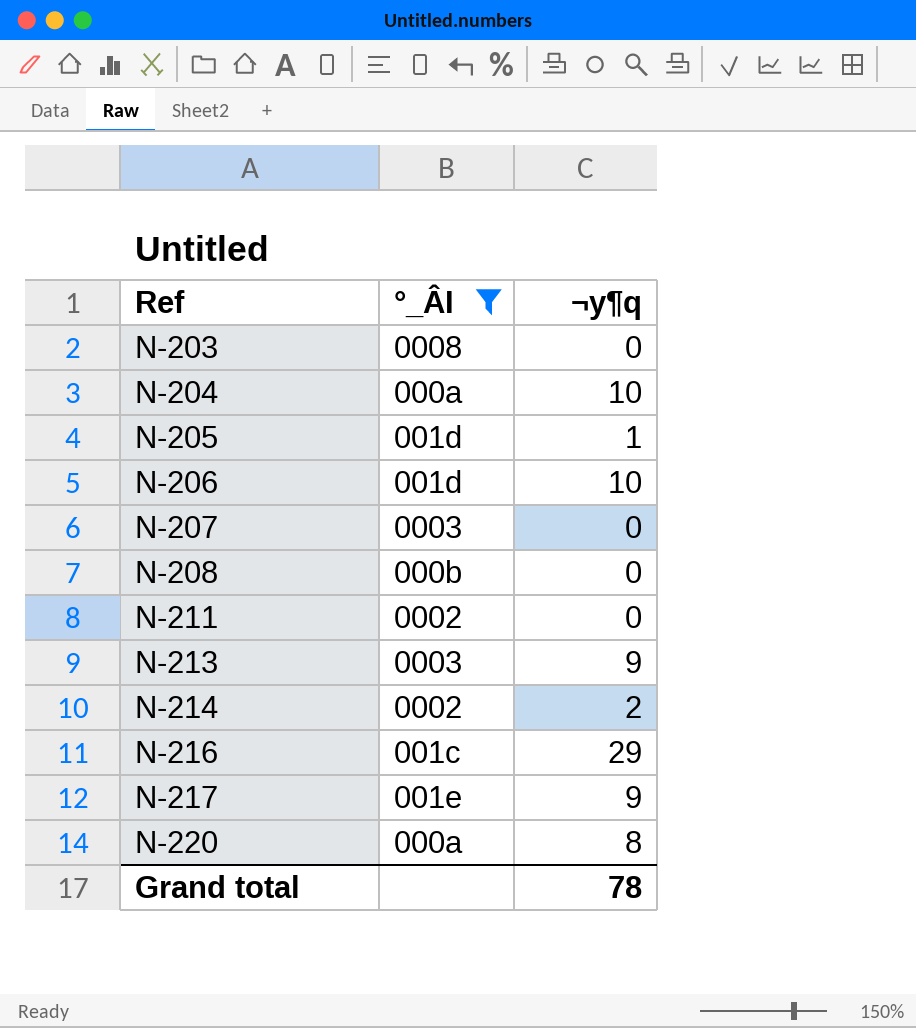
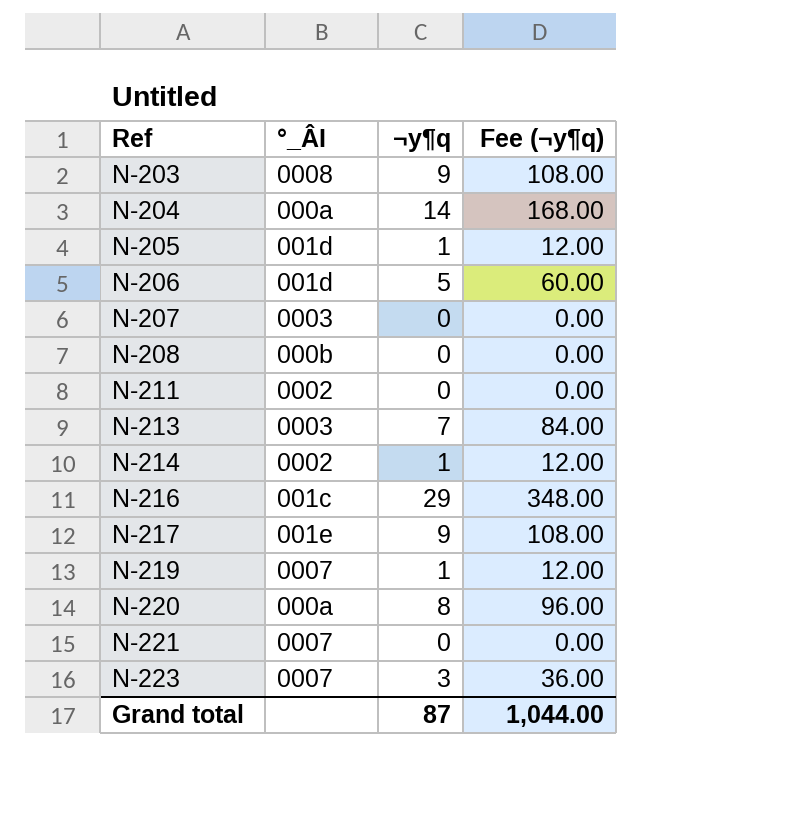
filter: °_ÂI != 0007 -> none
column Fee (¬y¶q) | formula: none -> [¬y¶q] * 12
N-203 | ¬y¶q: 0 -> 9
N-204 | ¬y¶q: 10 -> 14
N-206 | ¬y¶q: 10 -> 5
N-213 | ¬y¶q: 9 -> 7
N-214 | ¬y¶q: 2 -> 1
Grand total | ¬y¶q: 78 -> 87

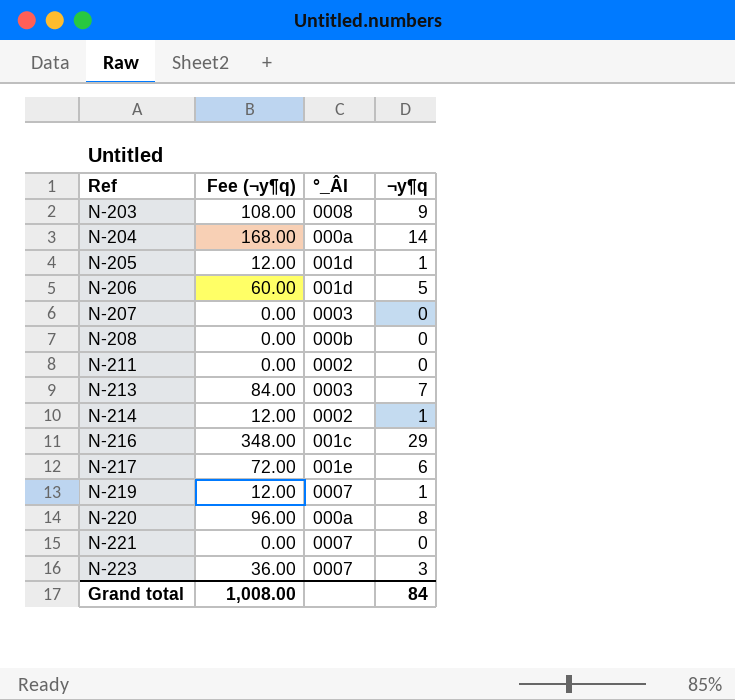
column Fee (¬y¶q) | position: 4 -> 2
N-217 | Fee (¬y¶q): 108.00 -> 72.00
N-217 | ¬y¶q: 9 -> 6
Grand total | Fee (¬y¶q): 1,044.00 -> 1,008.00
Grand total | ¬y¶q: 87 -> 84

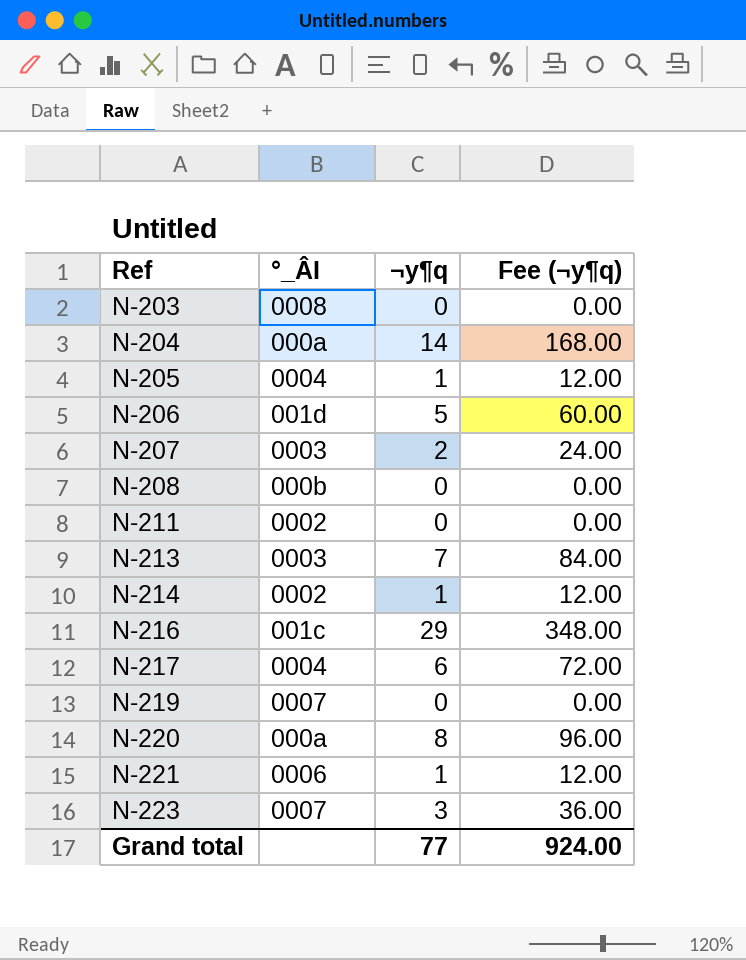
column Fee (¬y¶q) | position: 2 -> 4
N-203 | ¬y¶q: 9 -> 0
N-203 | Fee (¬y¶q): 108.00 -> 0.00
N-205 | °_ÂI: 001d -> 0004
N-207 | ¬y¶q: 0 -> 2
N-207 | Fee (¬y¶q): 0.00 -> 24.00
N-217 | °_ÂI: 001e -> 0004
N-219 | ¬y¶q: 1 -> 0
N-219 | Fee (¬y¶q): 12.00 -> 0.00
N-221 | °_ÂI: 0007 -> 0006
N-221 | ¬y¶q: 0 -> 1
N-221 | Fee (¬y¶q): 0.00 -> 12.00
Grand total | ¬y¶q: 84 -> 77
Grand total | Fee (¬y¶q): 1,008.00 -> 924.00

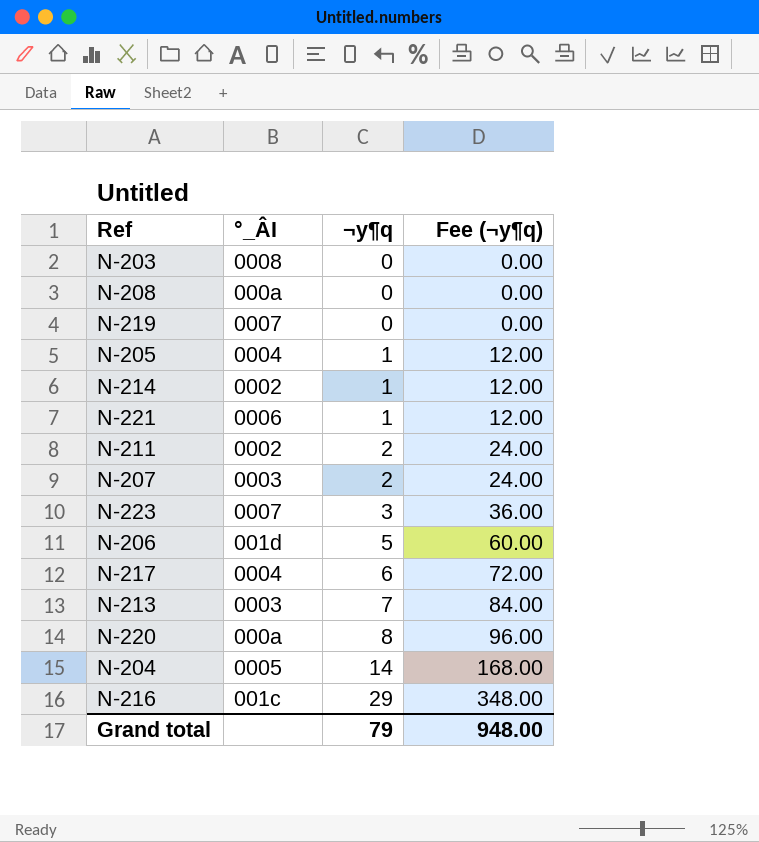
row order: Ref ascending -> ¬y¶q ascending
N-208 | °_ÂI: 000b -> 000a
N-211 | ¬y¶q: 0 -> 2
N-211 | Fee (¬y¶q): 0.00 -> 24.00
N-204 | °_ÂI: 000a -> 0005
Grand total | ¬y¶q: 77 -> 79
Grand total | Fee (¬y¶q): 924.00 -> 948.00

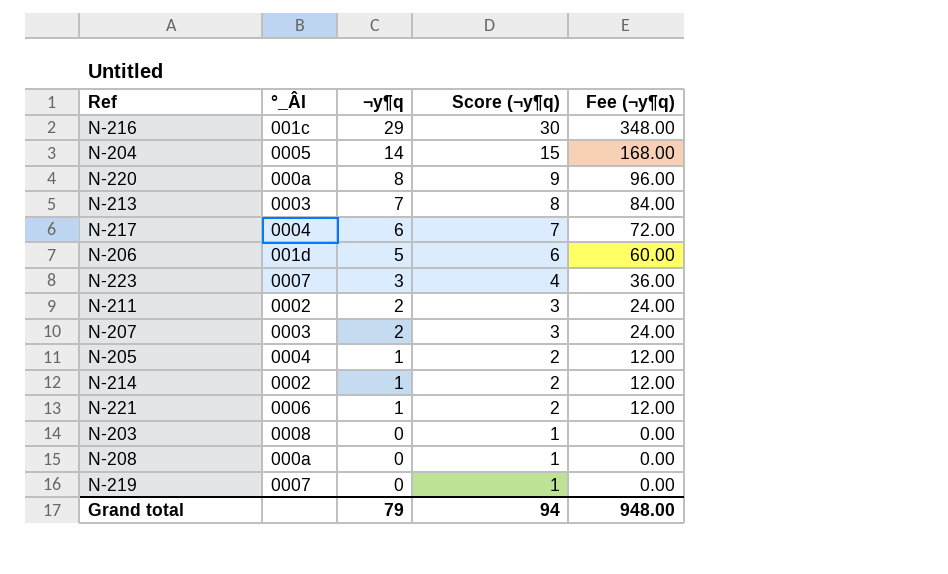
row order: ¬y¶q ascending -> ¬y¶q descending
column Score (¬y¶q) | formula: none -> [¬y¶q] + 1

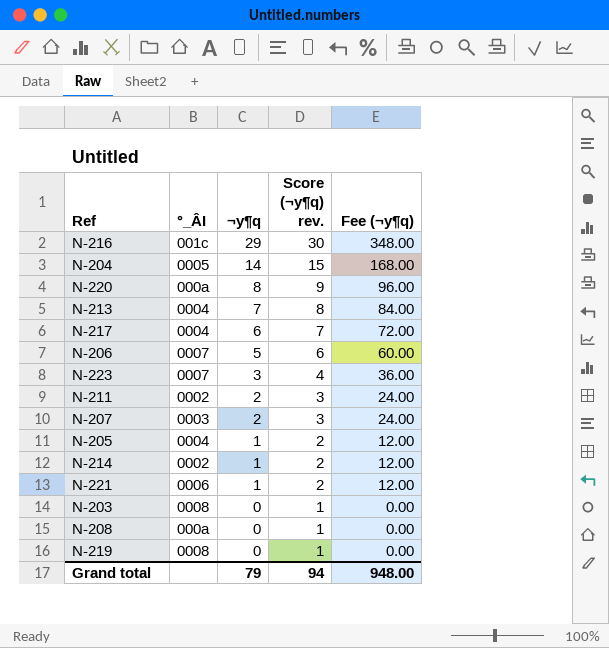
column name: Score (¬y¶q) -> Score (¬y¶q) rev.
N-213 | °_ÂI: 0003 -> 0004
N-206 | °_ÂI: 001d -> 0007
N-219 | °_ÂI: 0007 -> 0008

